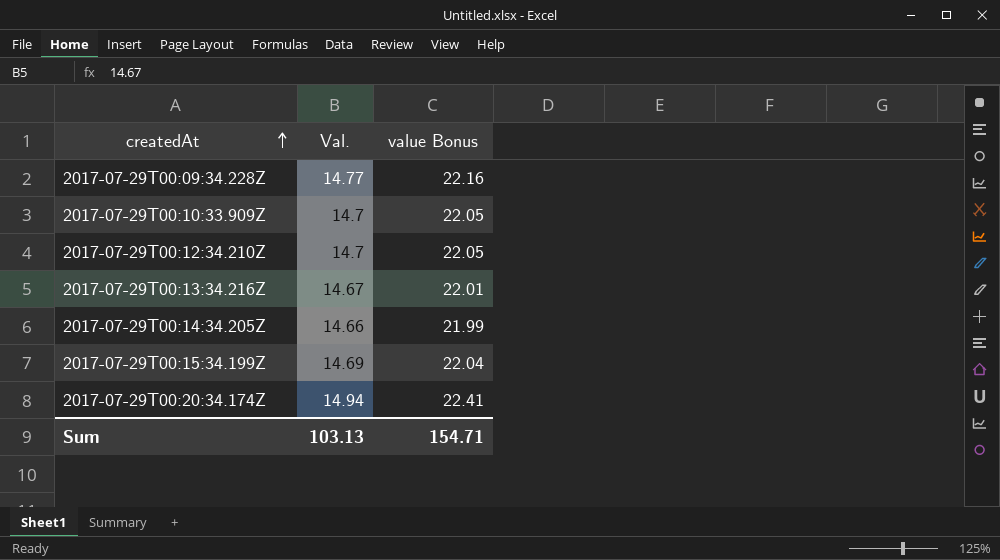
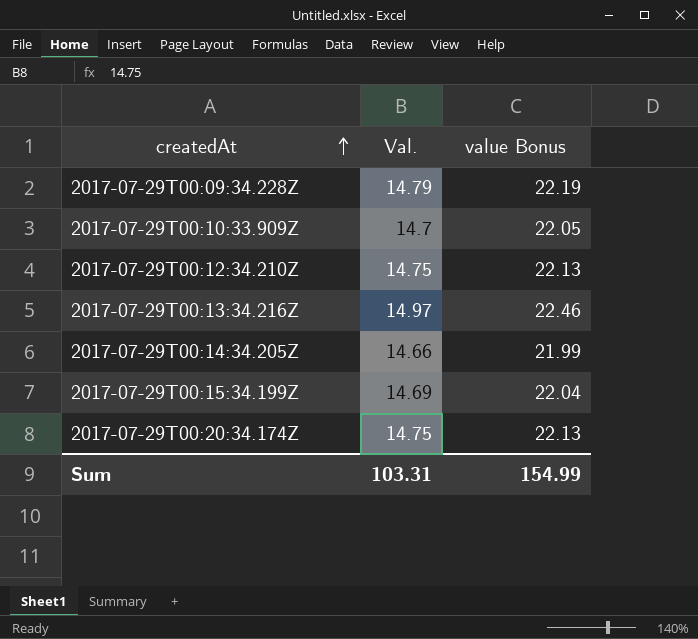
2017-07-29T00:09:34.228Z | Val.: 14.77 -> 14.79
2017-07-29T00:09:34.228Z | value Bonus: 22.16 -> 22.19
2017-07-29T00:12:34.210Z | Val.: 14.7 -> 14.75
2017-07-29T00:12:34.210Z | value Bonus: 22.05 -> 22.13
2017-07-29T00:13:34.216Z | Val.: 14.67 -> 14.97
2017-07-29T00:13:34.216Z | value Bonus: 22.01 -> 22.46
2017-07-29T00:20:34.174Z | Val.: 14.94 -> 14.75
2017-07-29T00:20:34.174Z | value Bonus: 22.41 -> 22.13
Sum | Val.: 103.13 -> 103.31
Sum | value Bonus: 154.71 -> 154.99

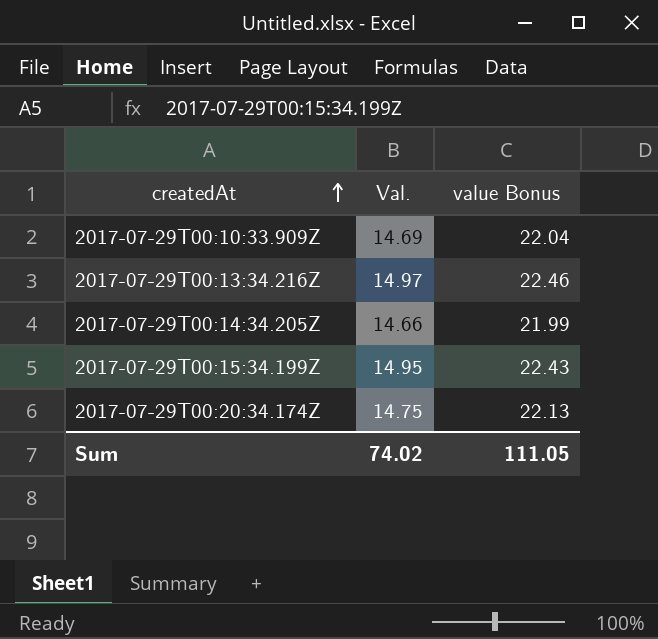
row 2017-07-29T00:09:34.228Z: 14.79 | 22.19 -> none
row 2017-07-29T00:12:34.210Z: 14.75 | 22.13 -> none
2017-07-29T00:10:33.909Z | Val.: 14.7 -> 14.69
2017-07-29T00:10:33.909Z | value Bonus: 22.05 -> 22.04
2017-07-29T00:15:34.199Z | Val.: 14.69 -> 14.95
2017-07-29T00:15:34.199Z | value Bonus: 22.04 -> 22.43
Sum | Val.: 103.31 -> 74.02
Sum | value Bonus: 154.99 -> 111.05

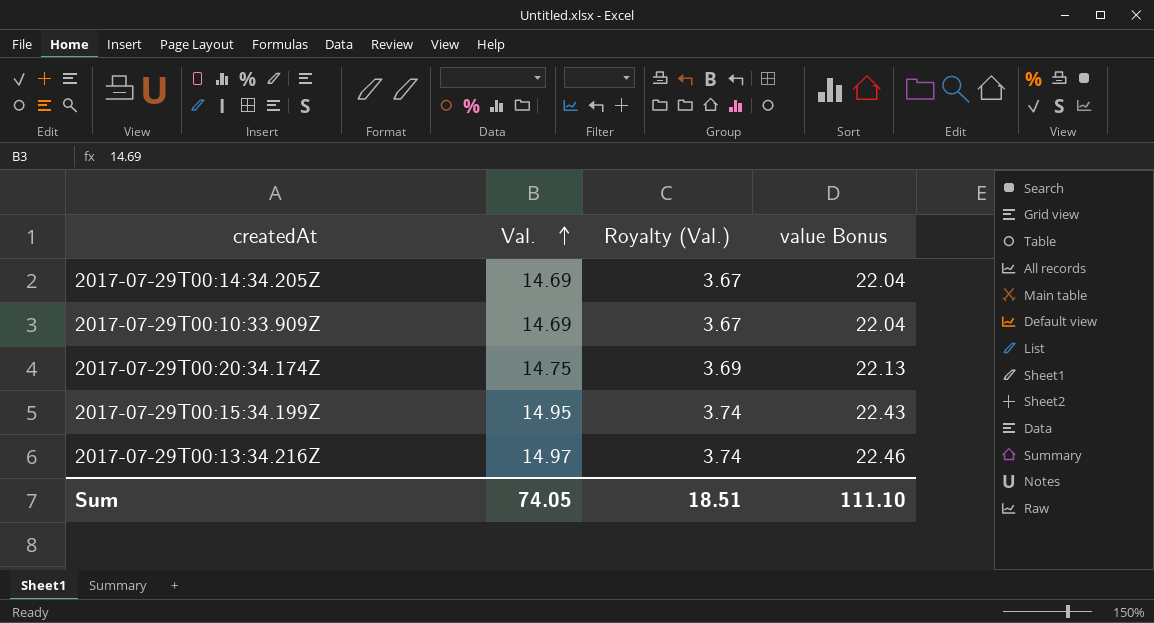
row order: createdAt ascending -> Val. ascending
column Royalty (Val.) | formula: none -> [Val.] * 0.25
2017-07-29T00:14:34.205Z | Val.: 14.66 -> 14.69
2017-07-29T00:14:34.205Z | value Bonus: 21.99 -> 22.04
Sum | Val.: 74.02 -> 74.05
Sum | value Bonus: 111.05 -> 111.10

